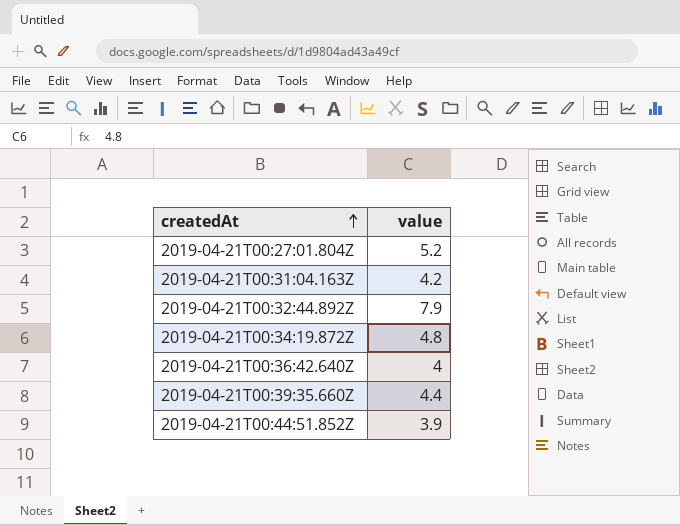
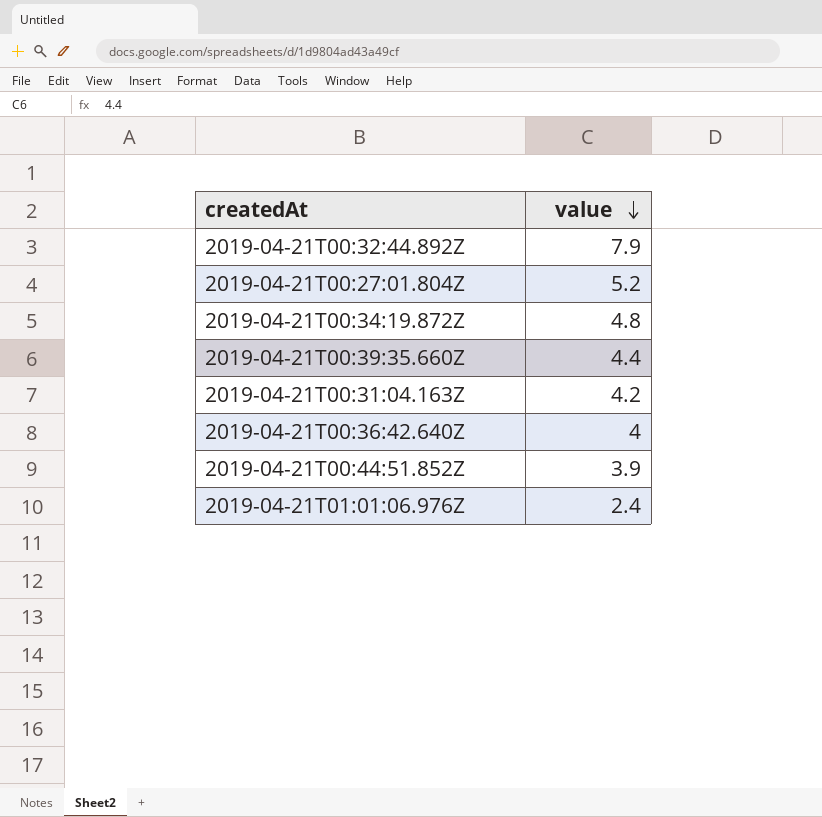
row order: createdAt ascending -> value descending
row 2019-04-21T01:01:06.976Z: none -> 2.4

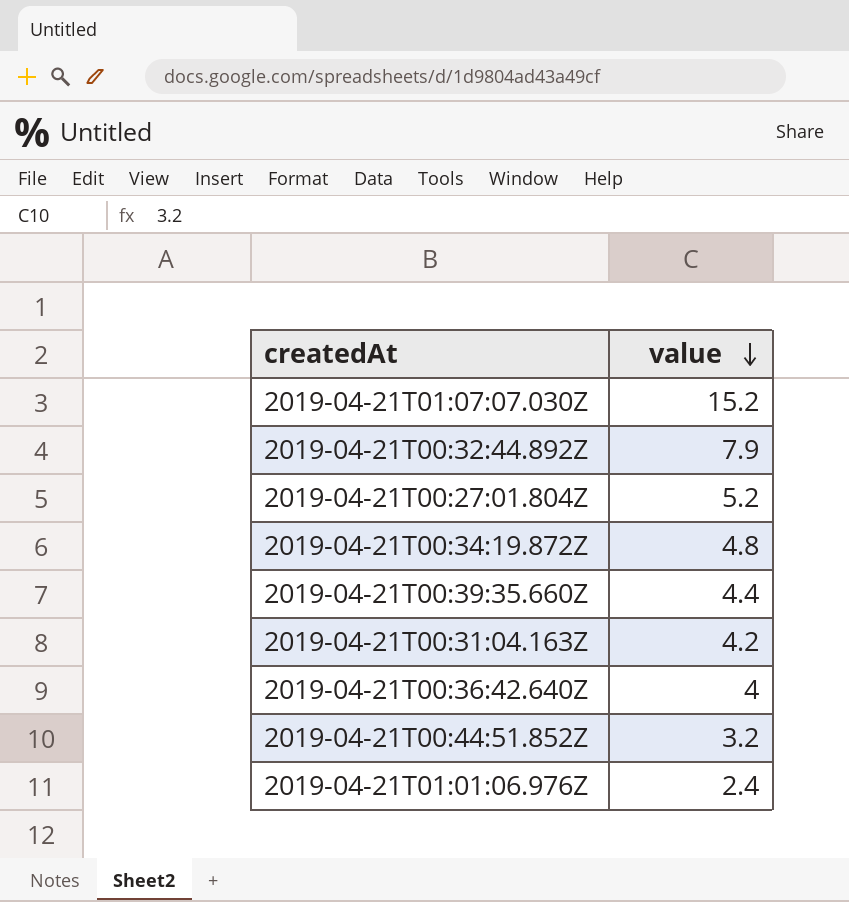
row 2019-04-21T01:07:07.030Z: none -> 15.2
2019-04-21T00:44:51.852Z | value: 3.9 -> 3.2

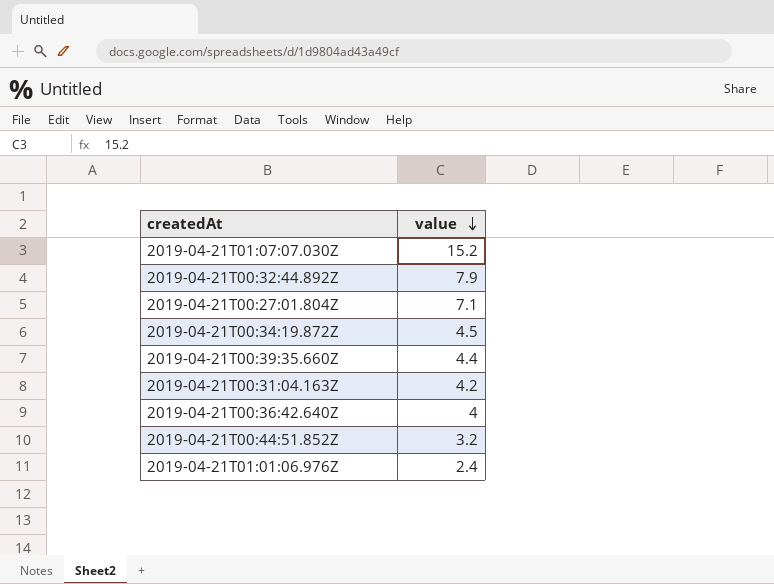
2019-04-21T00:27:01.804Z | value: 5.2 -> 7.1
2019-04-21T00:34:19.872Z | value: 4.8 -> 4.5

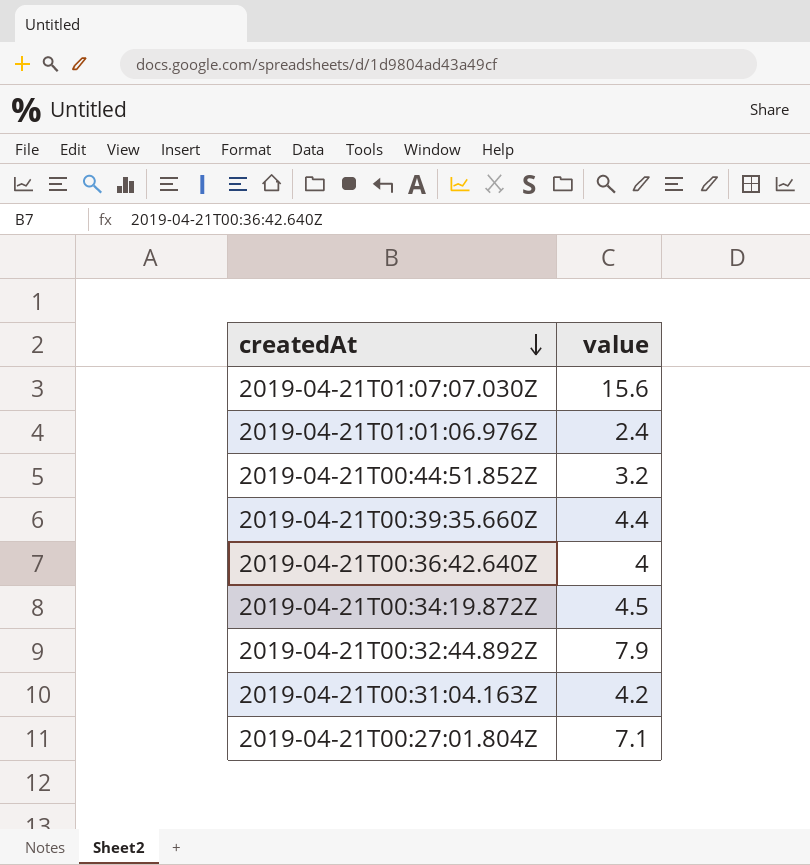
row order: value descending -> createdAt descending
2019-04-21T01:07:07.030Z | value: 15.2 -> 15.6

